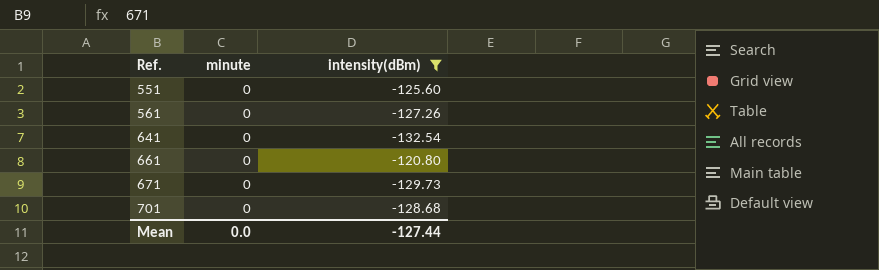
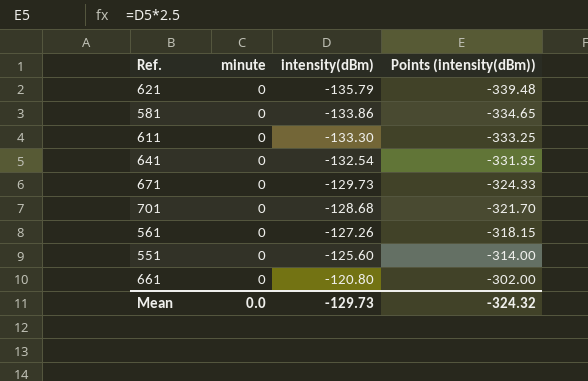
filter: intensity(dBm) >= -132.54 -> none
row order: Ref. ascending -> intensity(dBm) ascending
column Points (intensity(dBm)) | formula: none -> [intensity(dBm)] * 2.5
Mean | intensity(dBm): -127.44 -> -129.73

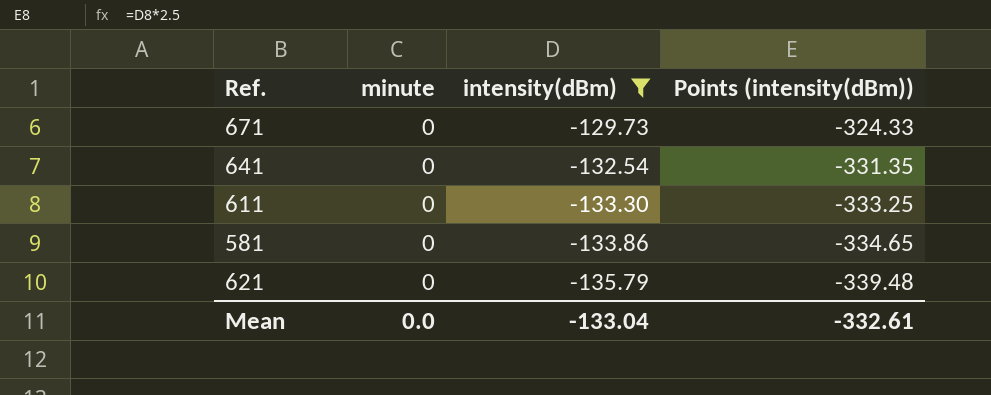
filter: none -> intensity(dBm) <= -129.73
row order: intensity(dBm) ascending -> intensity(dBm) descending
Mean | intensity(dBm): -129.73 -> -133.04
Mean | Points (intensity(dBm)): -324.32 -> -332.61

